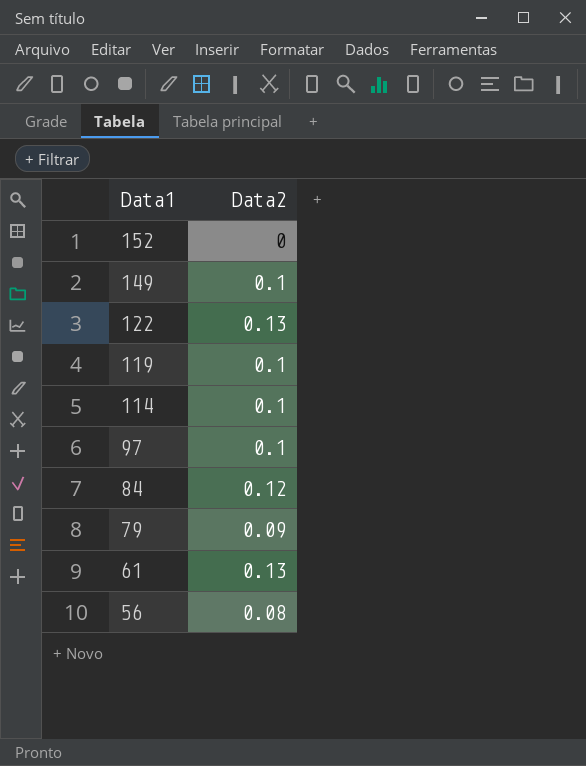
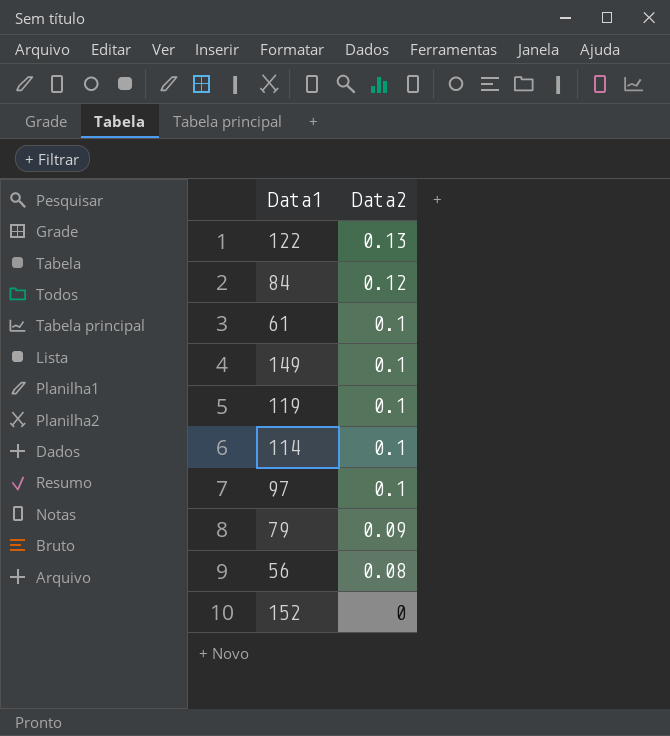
row order: Data1 descending -> Data2 descending
61 | Data2: 0.13 -> 0.1

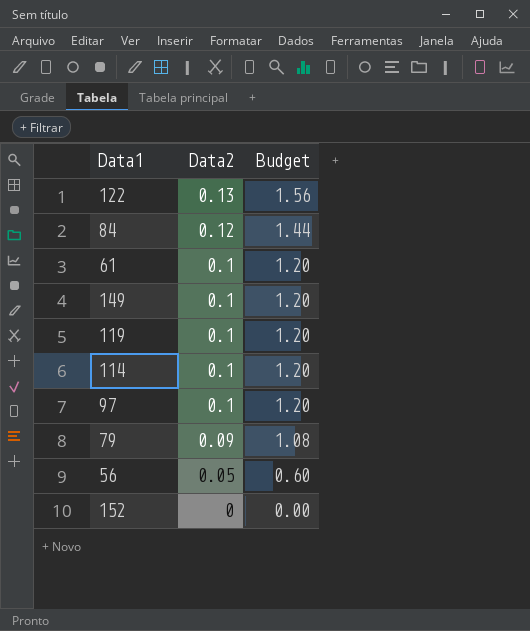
column Budget | formula: none -> [Data2] * 12
56 | Data2: 0.08 -> 0.05

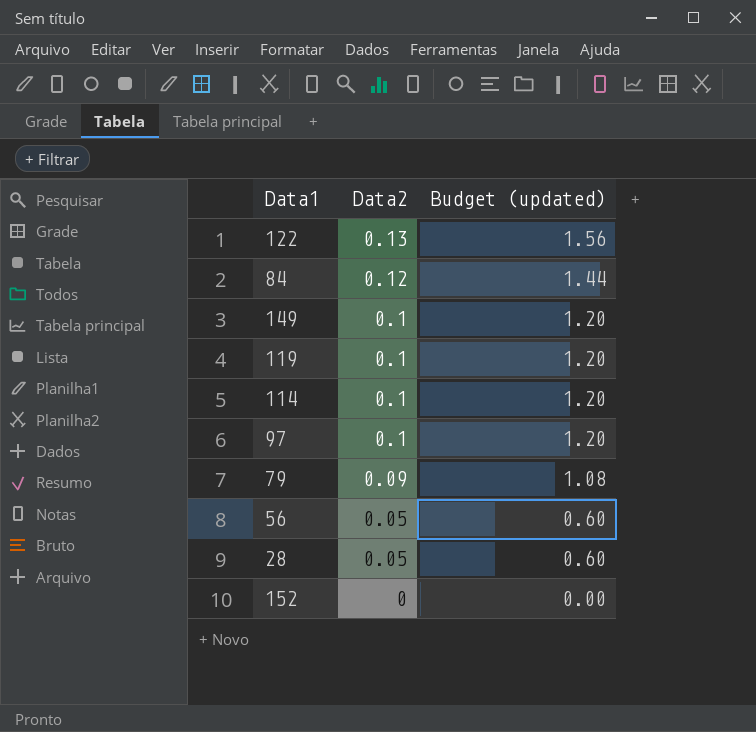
column name: Budget -> Budget (updated)
row 61: 0.1 | 1.20 -> none
row 28: none -> 0.05 | 0.60

